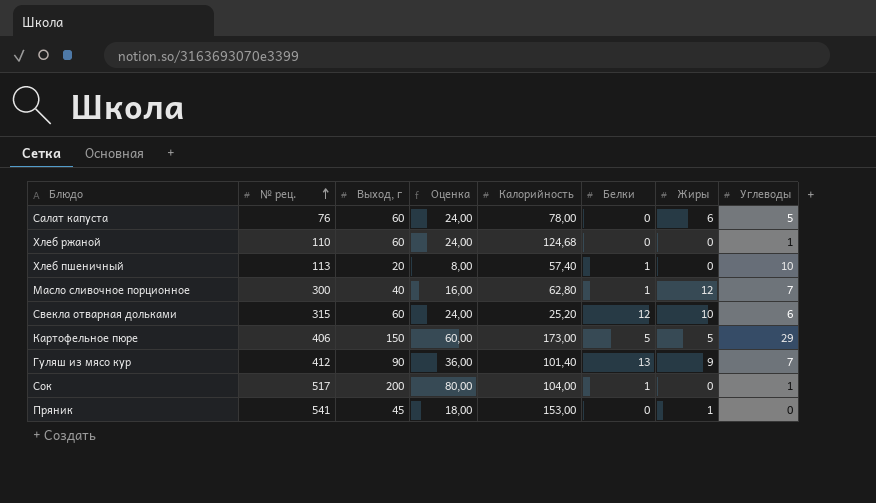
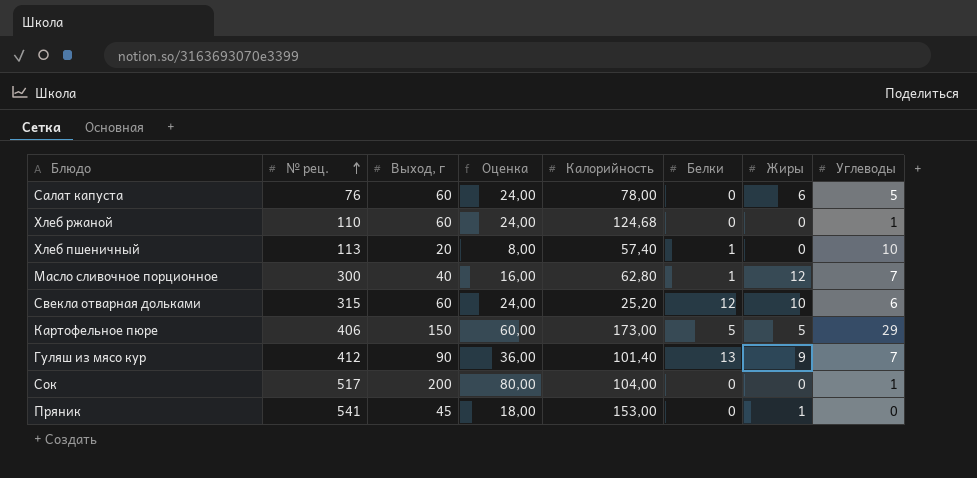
Сок | Белки: 1 -> 0

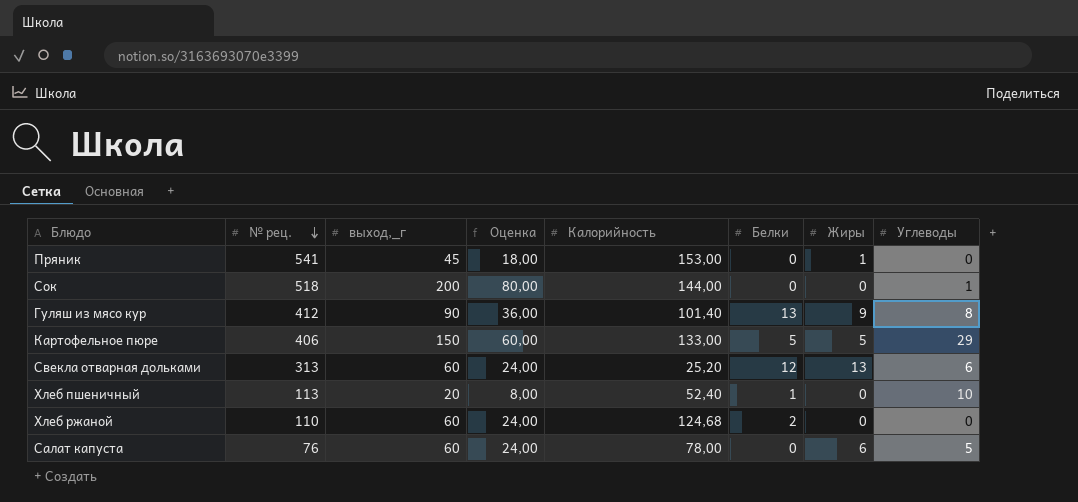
row order: № рец. ascending -> № рец. descending
column name: Выход, г -> выход,_г
row Масло сливочное порционное: 300 | 40 | 16,00 | 62,80 | 1 | 12 | 7 -> none
Сок | № рец.: 517 -> 518
Сок | Калорийность: 104,00 -> 144,00
Гуляш из мясо кур | Углеводы: 7 -> 8
Картофельное пюре | Калорийность: 173,00 -> 133,00
Свекла отварная дольками | № рец.: 315 -> 313
Свекла отварная дольками | Жиры: 10 -> 13
Хлеб пшеничный | Калорийность: 57,40 -> 52,40
Хлеб ржаной | Белки: 0 -> 2
Хлеб ржаной | Углеводы: 1 -> 0

